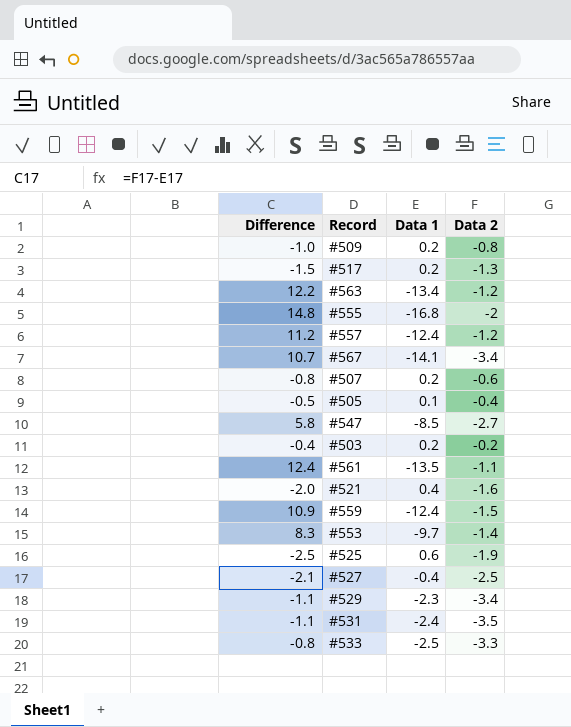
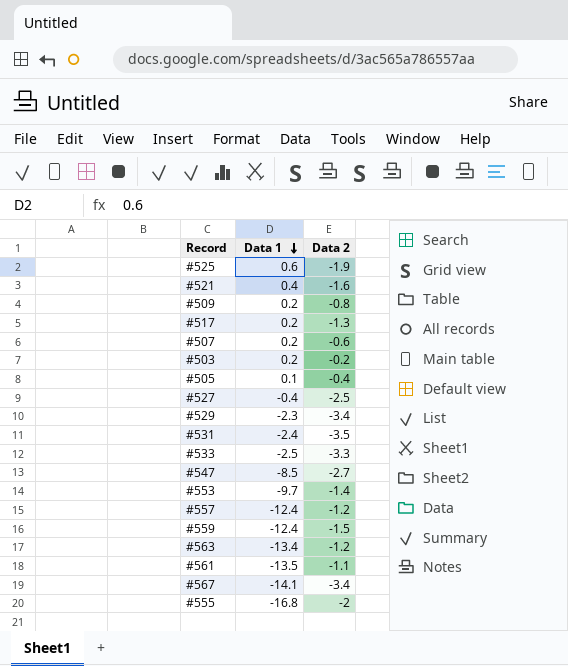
row order: none -> Data 1 descending
column Difference | formula: [Data 2] - [Data 1] -> none

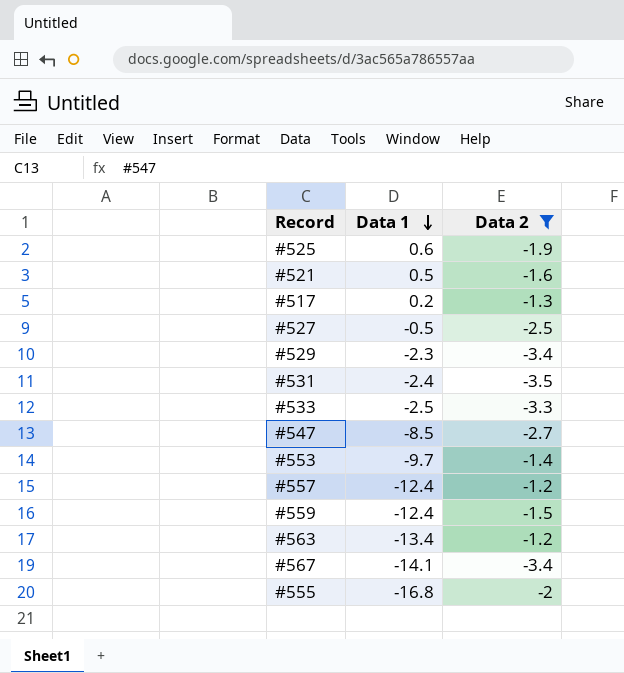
filter: none -> Data 2 <= -1.2
#521 | Data 1: 0.4 -> 0.5
#527 | Data 1: -0.4 -> -0.5

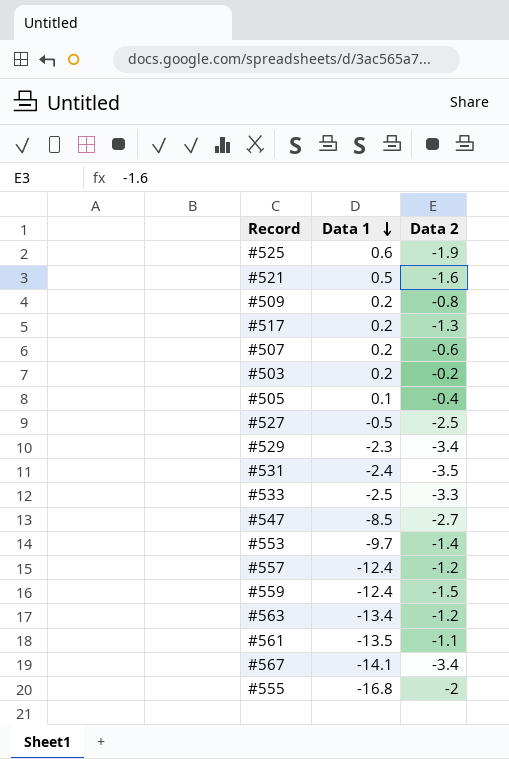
filter: Data 2 <= -1.2 -> none

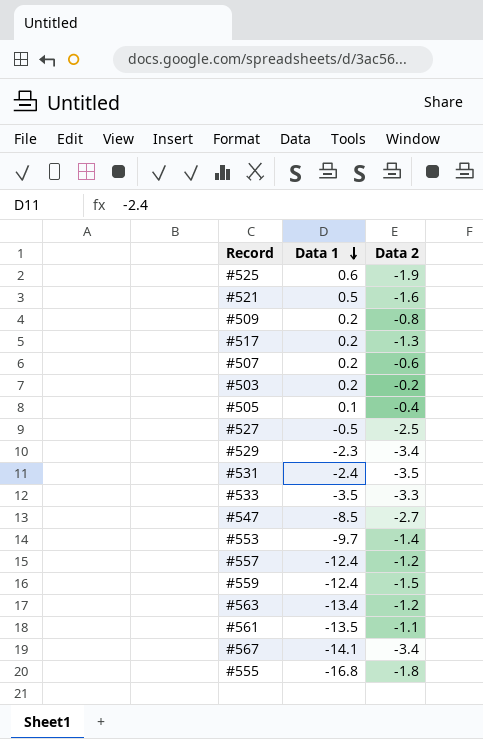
#533 | Data 1: -2.5 -> -3.5
#555 | Data 2: -2 -> -1.8

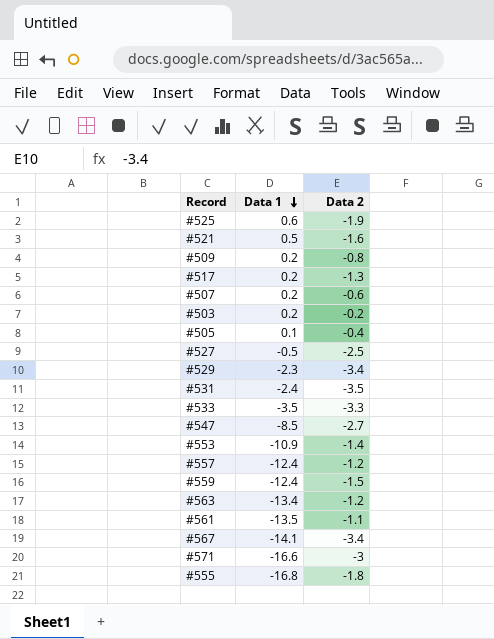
#553 | Data 1: -9.7 -> -10.9
row #571: none -> -16.6 | -3

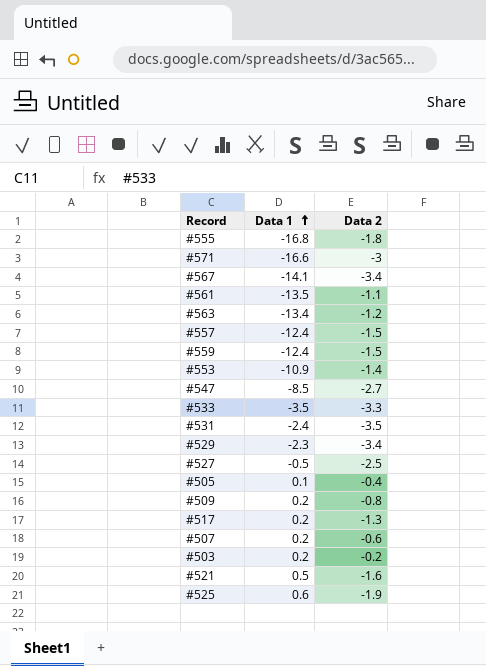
row order: Data 1 descending -> Data 1 ascending
#557 | Data 2: -1.2 -> -1.5

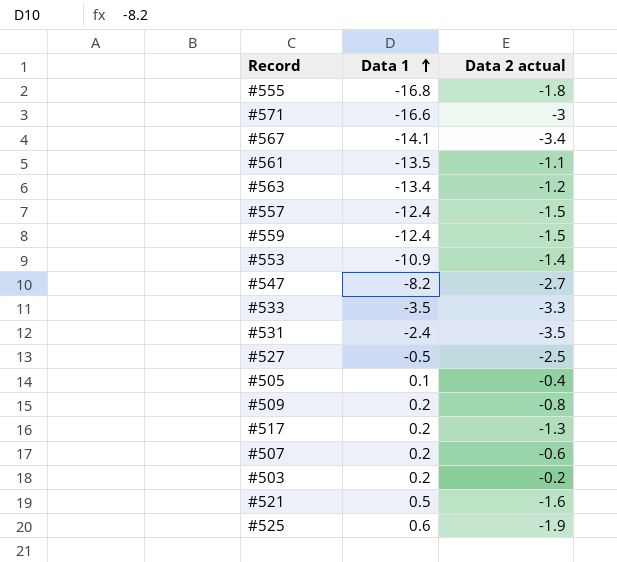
column name: Data 2 -> Data 2 actual
row #529: -2.3 | -3.4 -> none
#547 | Data 1: -8.5 -> -8.2

